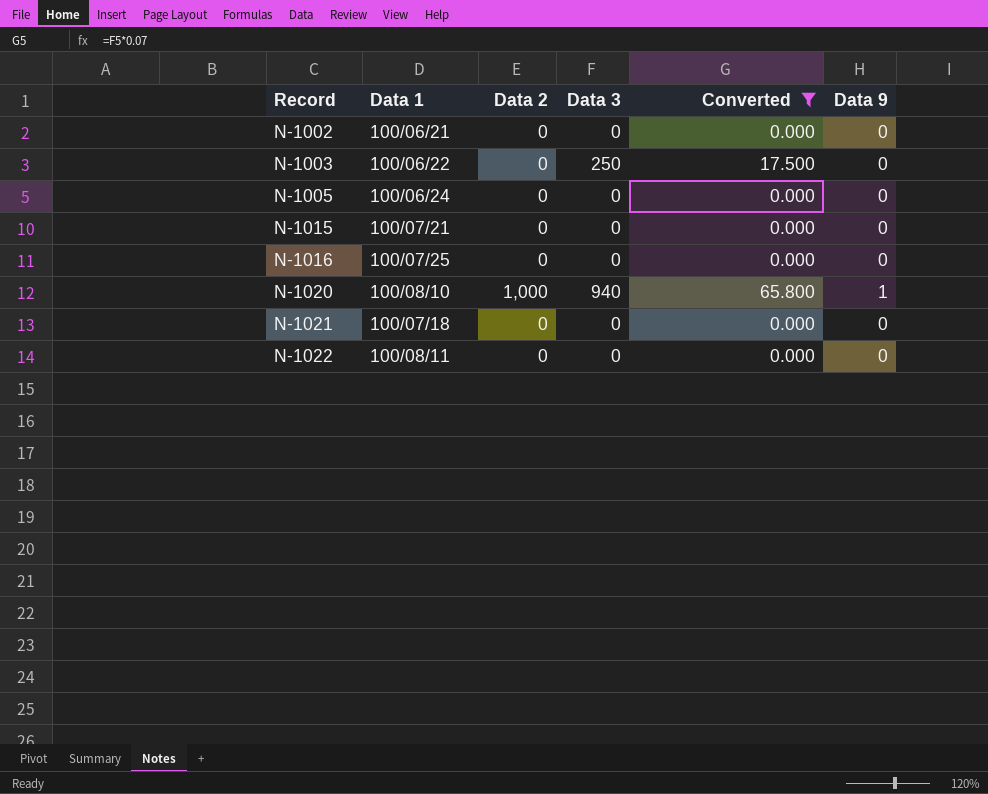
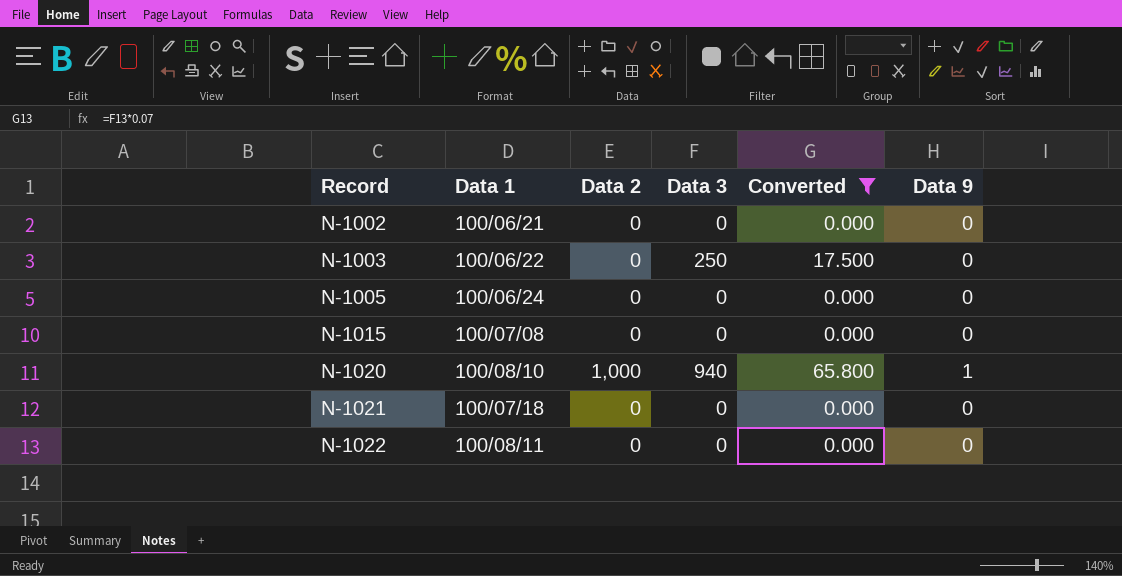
row N-1016: 100/07/25 | 0 | 0 | 0.000 | 0 -> none
N-1015 | Data 1: 100/07/21 -> 100/07/08

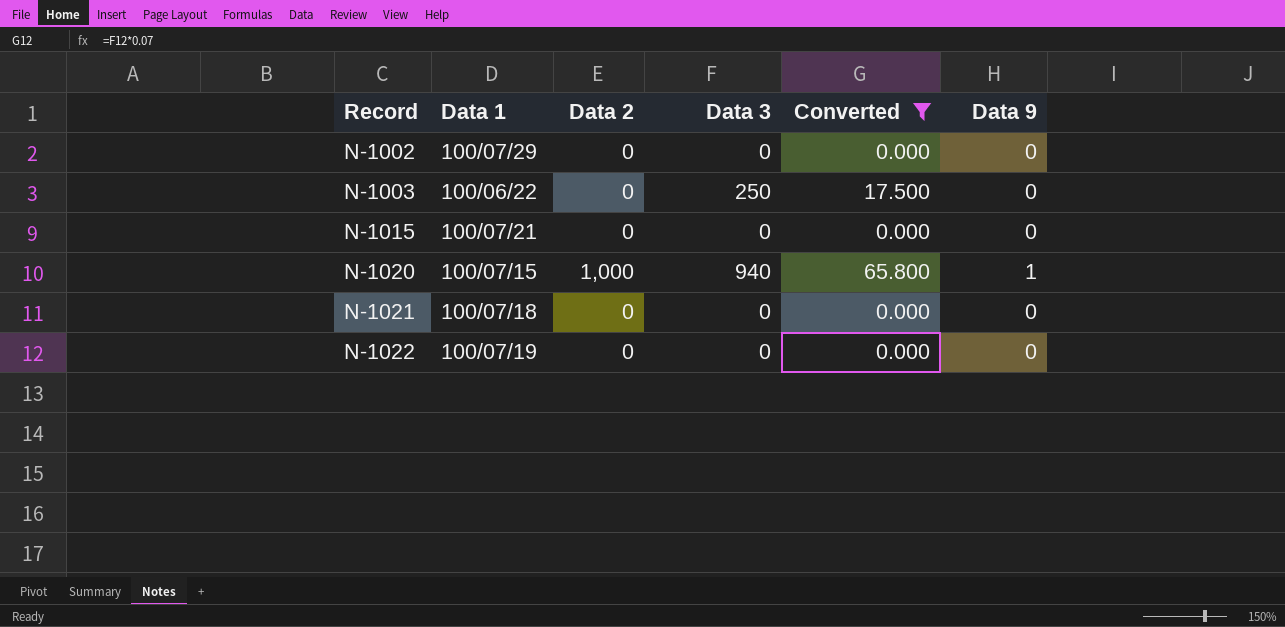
row N-1005: 100/06/24 | 0 | 0 | 0.000 | 0 -> none
N-1002 | Data 1: 100/06/21 -> 100/07/29
N-1015 | Data 1: 100/07/08 -> 100/07/21
N-1020 | Data 1: 100/08/10 -> 100/07/15
N-1022 | Data 1: 100/08/11 -> 100/07/19

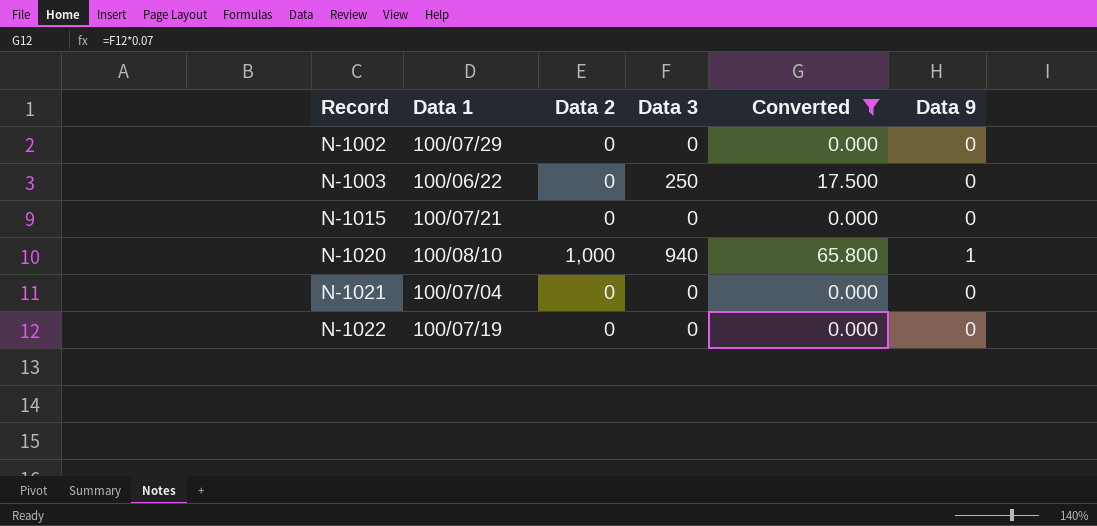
N-1020 | Data 1: 100/07/15 -> 100/08/10
N-1021 | Data 1: 100/07/18 -> 100/07/04

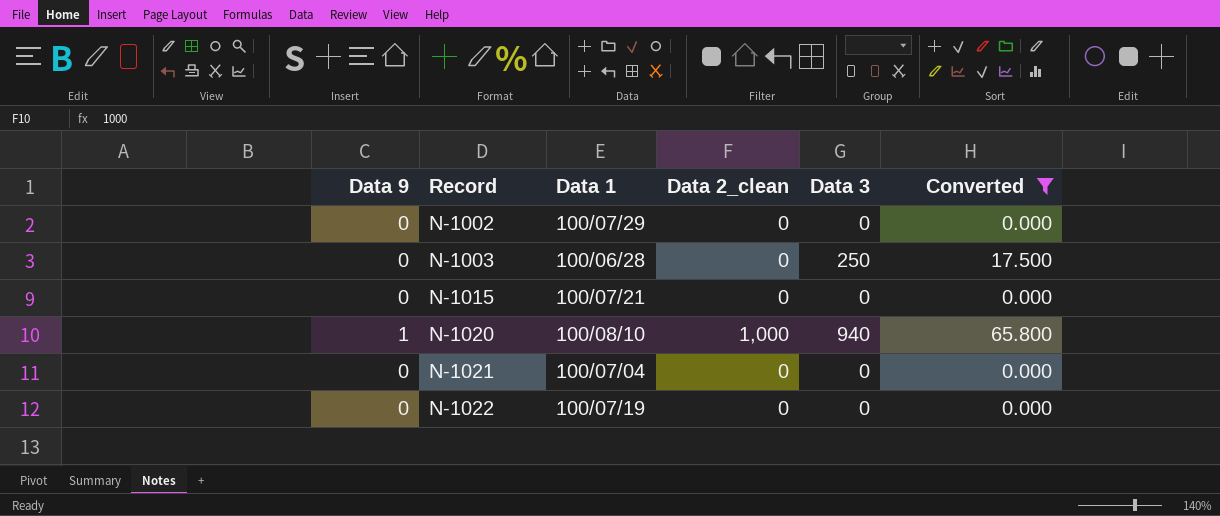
column Data 9 | position: 6 -> 1
column name: Data 2 -> Data 2_clean
N-1003 | Data 1: 100/06/22 -> 100/06/28

